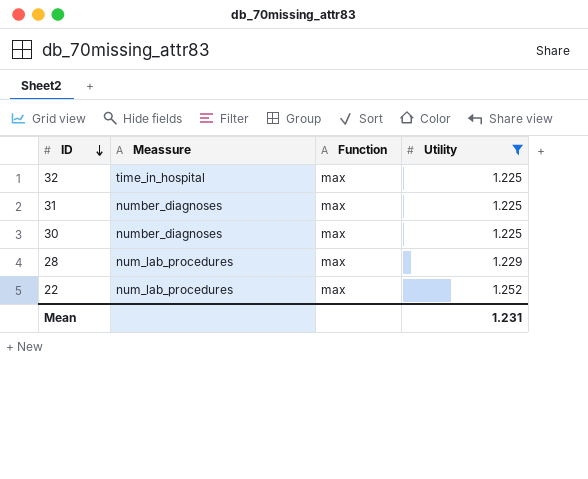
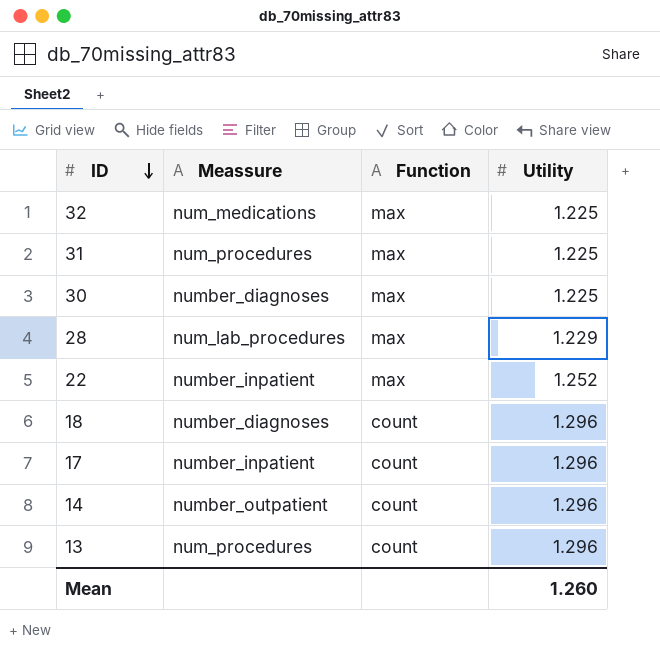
filter: Utility != 1.296 -> none
32 | Meassure: time_in_hospital -> num_medications
31 | Meassure: number_diagnoses -> num_procedures
22 | Meassure: num_lab_procedures -> number_inpatient
Mean | Utility: 1.231 -> 1.260

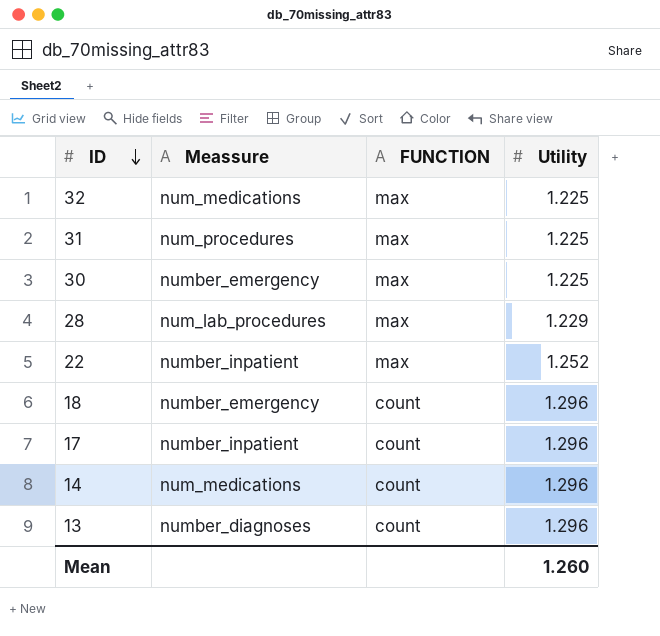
column name: Function -> FUNCTION
30 | Meassure: number_diagnoses -> number_emergency
18 | Meassure: number_diagnoses -> number_emergency
14 | Meassure: number_outpatient -> num_medications
13 | Meassure: num_procedures -> number_diagnoses

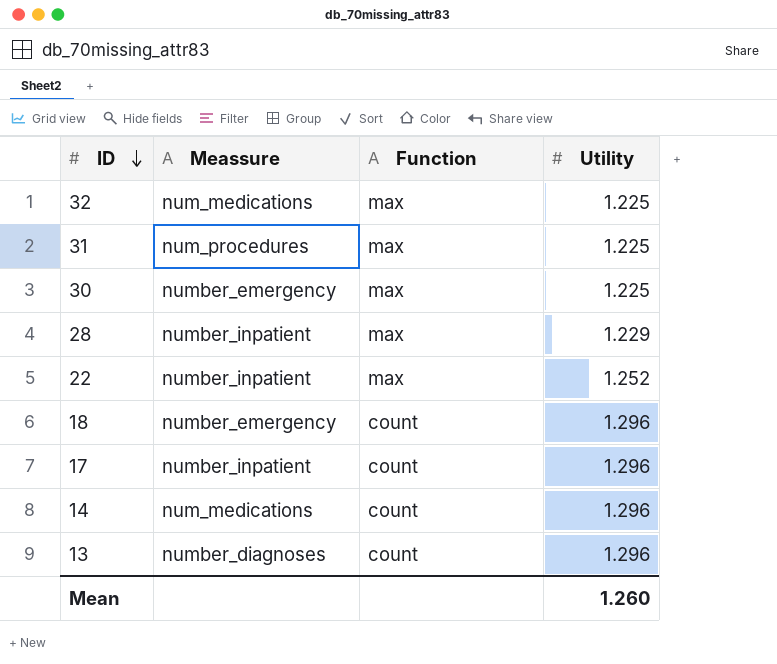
column name: FUNCTION -> Function
28 | Meassure: num_lab_procedures -> number_inpatient

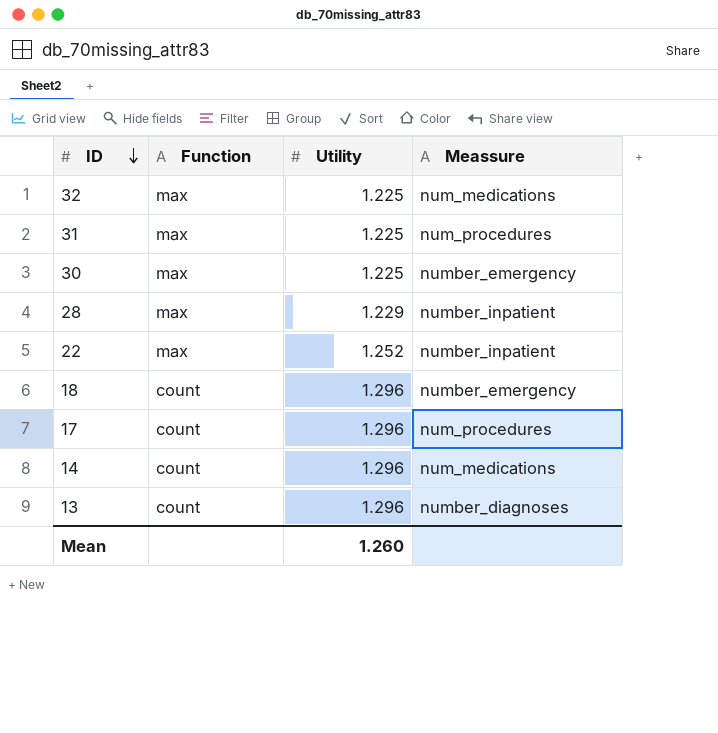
column Meassure | position: 2 -> 4
17 | Meassure: number_inpatient -> num_procedures

